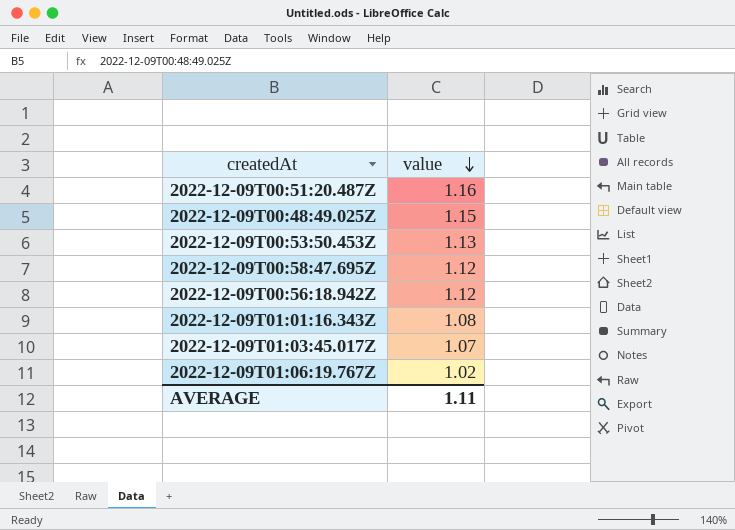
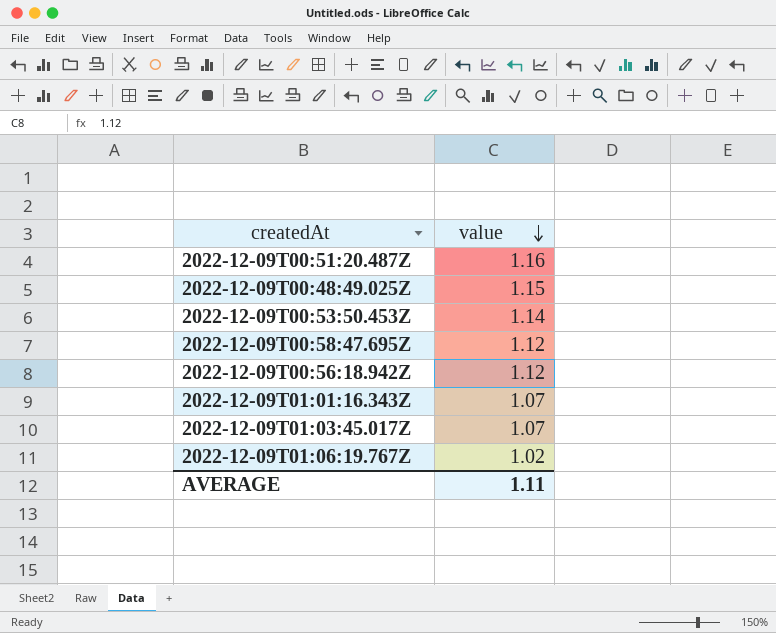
2022-12-09T00:53:50.453Z | value: 1.13 -> 1.14
2022-12-09T01:01:16.343Z | value: 1.08 -> 1.07

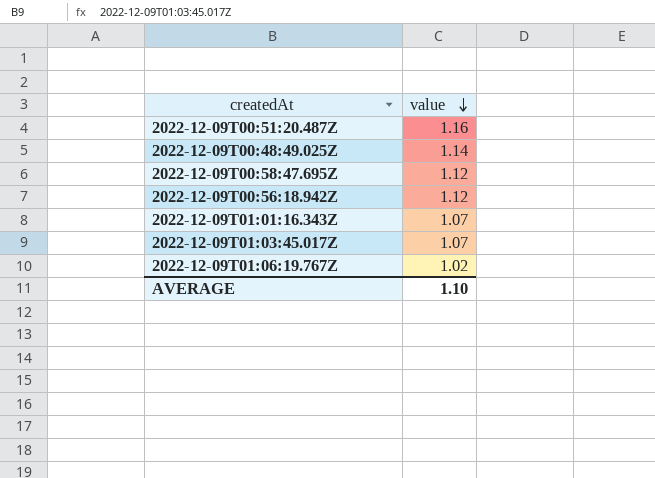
row 2022-12-09T00:53:50.453Z: 1.14 -> none
2022-12-09T00:48:49.025Z | value: 1.15 -> 1.14
AVERAGE | value: 1.11 -> 1.10

